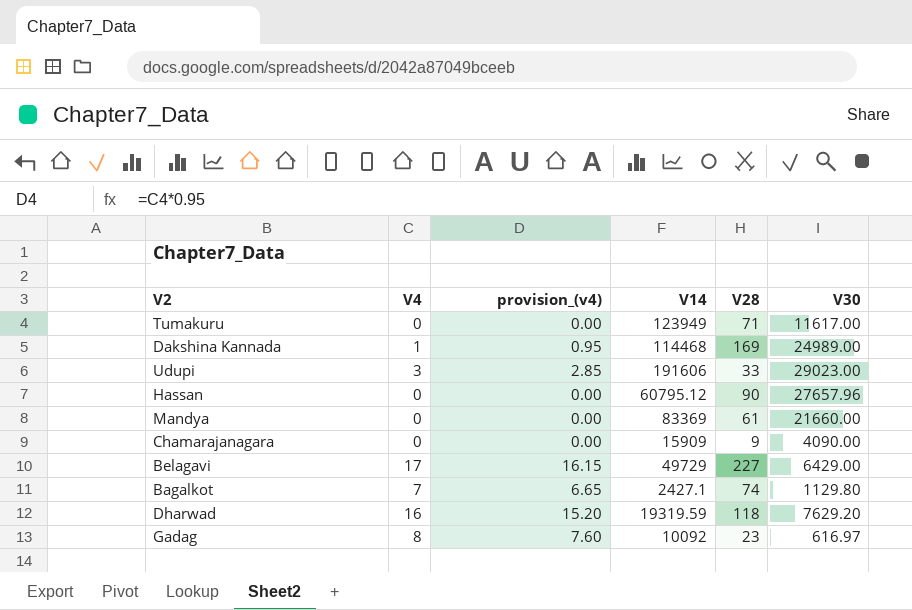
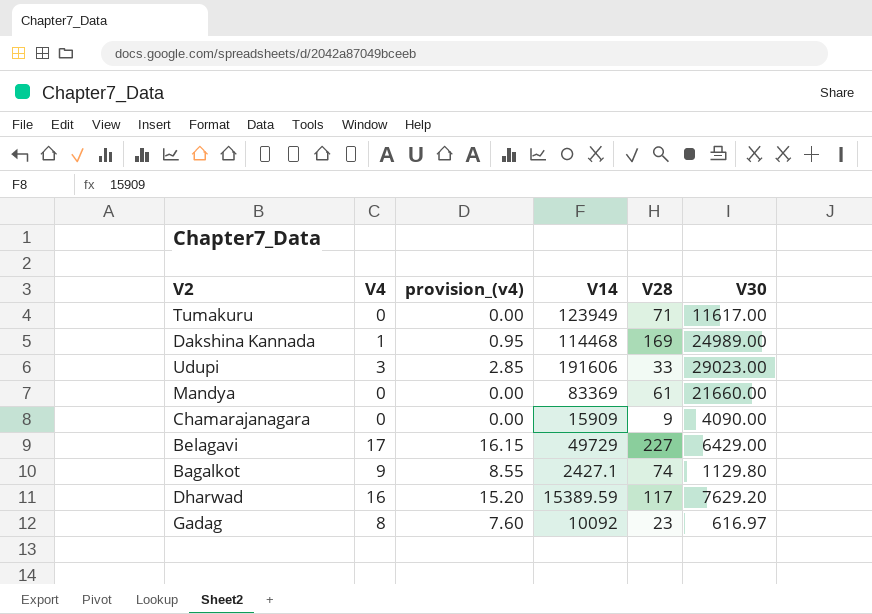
row Hassan: 0 | 0.00 | 60795.12 | 90 | 27657.96 -> none
Bagalkot | V4: 7 -> 9
Bagalkot | provision_(v4): 6.65 -> 8.55
Dharwad | V14: 19319.59 -> 15389.59
Dharwad | V28: 118 -> 117

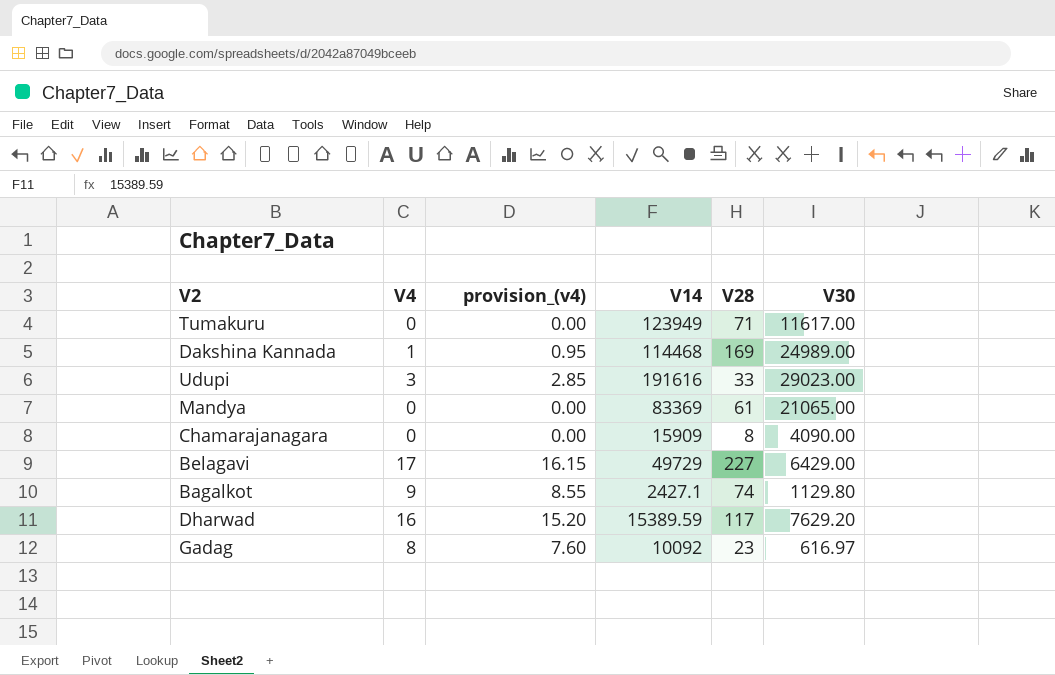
Udupi | V14: 191606 -> 191616
Mandya | V30: 21660.00 -> 21065.00
Chamarajanagara | V28: 9 -> 8

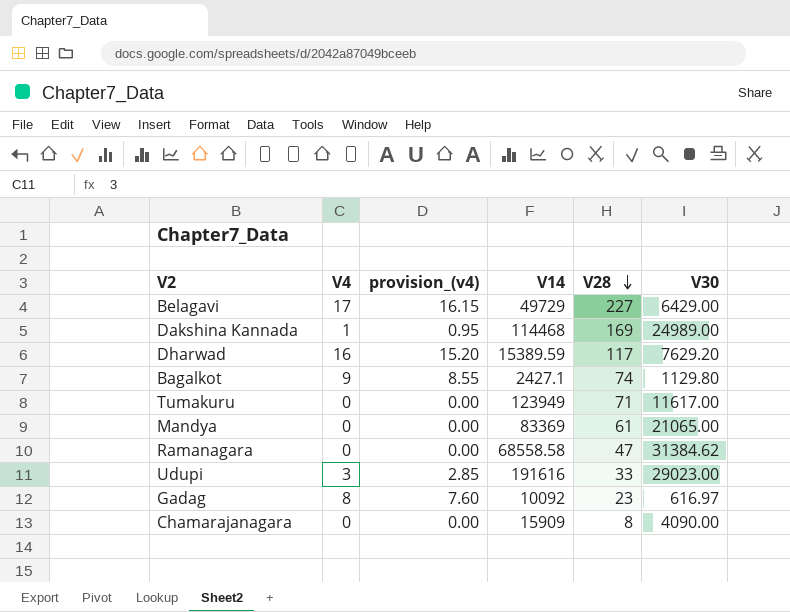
row order: none -> V28 descending
row Ramanagara: none -> 0 | 0.00 | 68558.58 | 47 | 31384.62

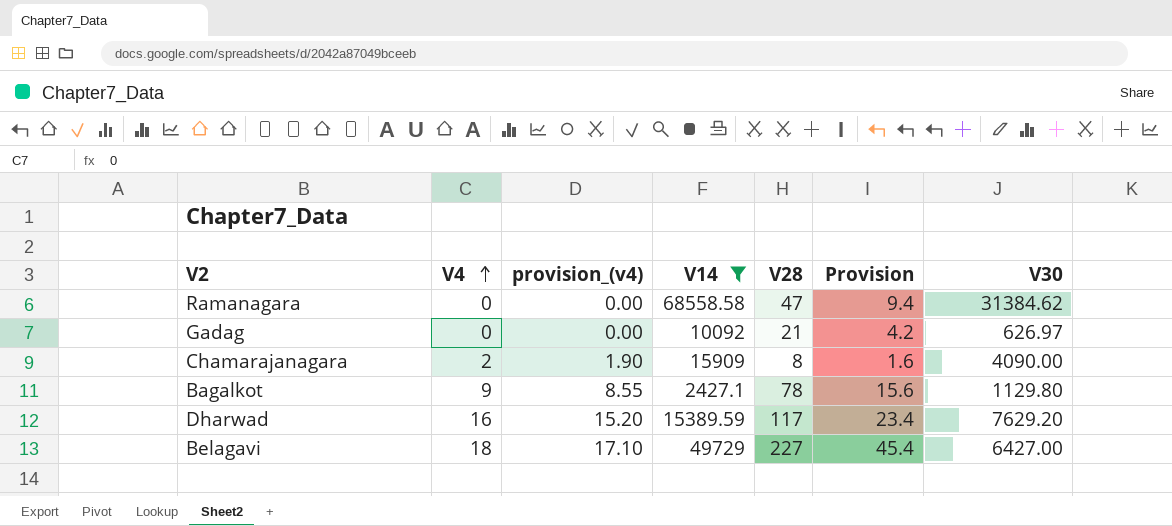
filter: none -> V14 <= 68558.58
row order: V28 descending -> V4 ascending
column Provision | formula: none -> [V28] * 0.2
Gadag | V4: 8 -> 0
Gadag | provision_(v4): 7.60 -> 0.00
Gadag | V28: 23 -> 21
Gadag | V30: 616.97 -> 626.97
Chamarajanagara | V4: 0 -> 2
Chamarajanagara | provision_(v4): 0.00 -> 1.90
Bagalkot | V28: 74 -> 78
Belagavi | V4: 17 -> 18
Belagavi | provision_(v4): 16.15 -> 17.10
Belagavi | V30: 6429.00 -> 6427.00

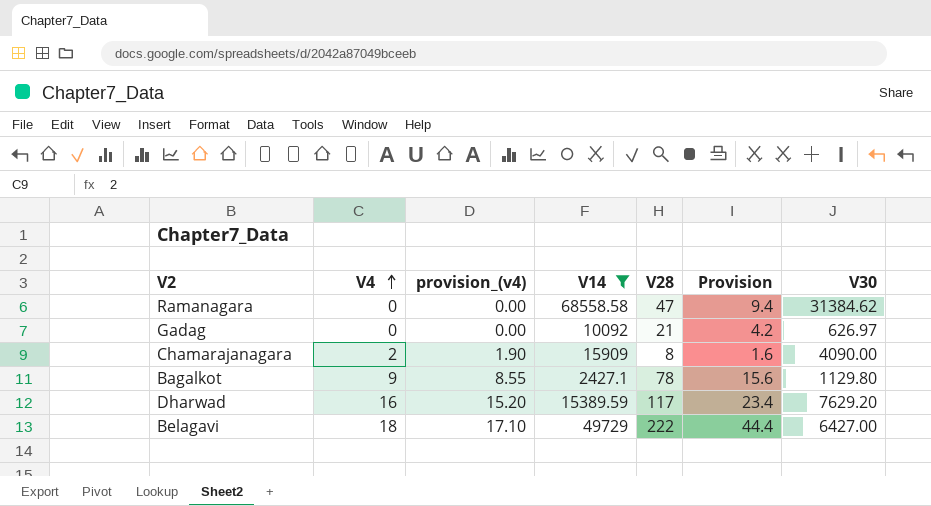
Belagavi | V28: 227 -> 222
Belagavi | Provision: 45.4 -> 44.4

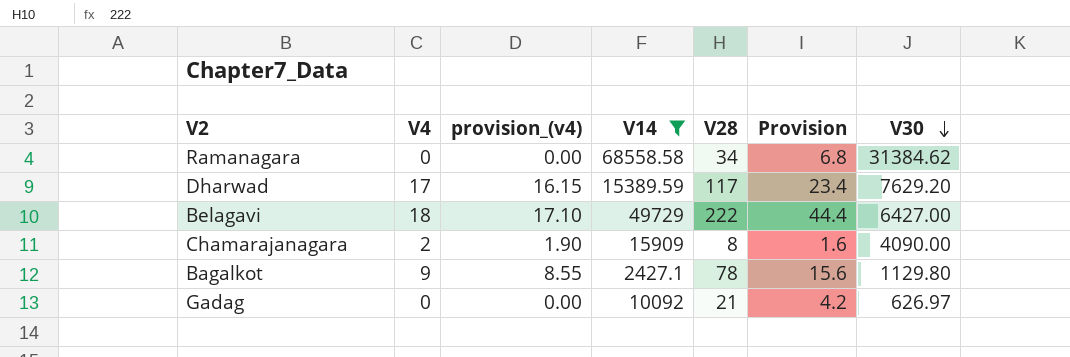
row order: V4 ascending -> V30 descending
Ramanagara | V28: 47 -> 34
Ramanagara | Provision: 9.4 -> 6.8
Dharwad | V4: 16 -> 17
Dharwad | provision_(v4): 15.20 -> 16.15

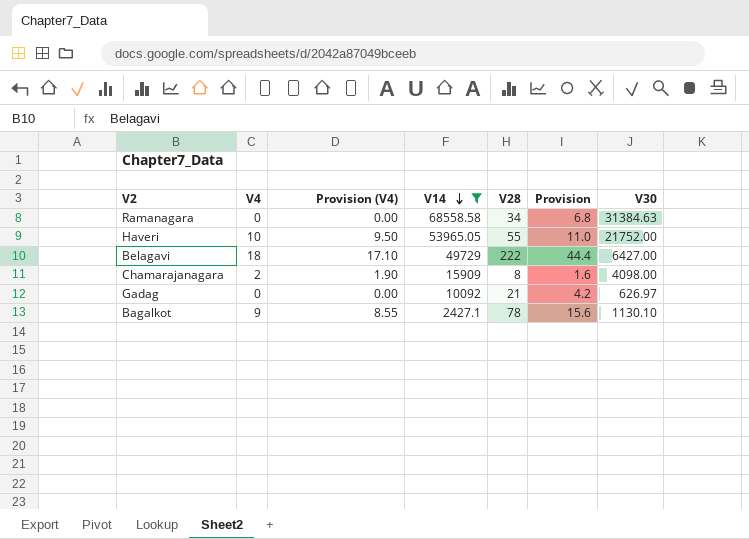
row order: V30 descending -> V14 descending
column name: provision_(v4) -> Provision (V4)
row Dharwad: 17 | 16.15 | 15389.59 | 117 | 23.4 | 7629.20 -> none
Ramanagara | V30: 31384.62 -> 31384.63
row Haveri: none -> 10 | 9.50 | 53965.05 | 55 | 11.0 | 21752.00
Chamarajanagara | V30: 4090.00 -> 4098.00
Bagalkot | V30: 1129.80 -> 1130.10

